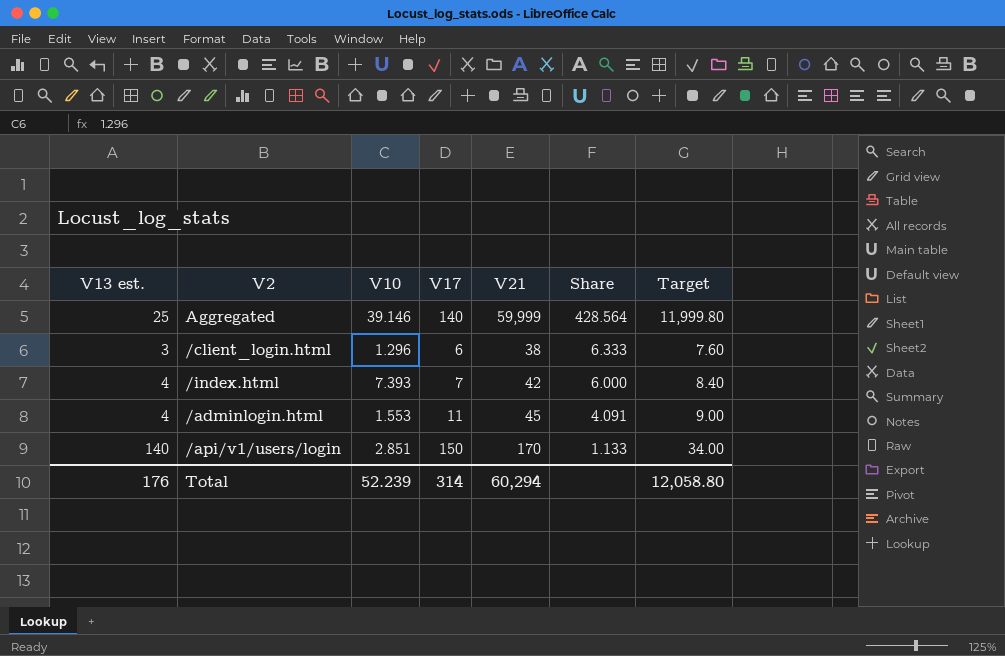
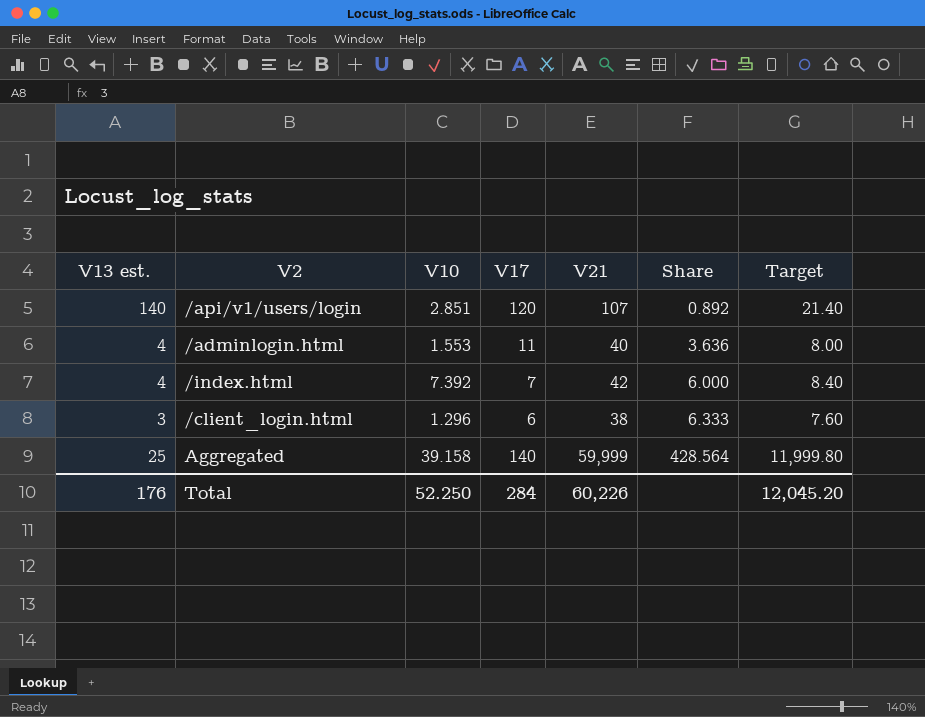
row order: Share descending -> Share ascending
/api/v1/users/login | V17: 150 -> 120
/api/v1/users/login | V21: 170 -> 107
/api/v1/users/login | Share: 1.133 -> 0.892
/api/v1/users/login | Target: 34.00 -> 21.40
/adminlogin.html | V21: 45 -> 40
/adminlogin.html | Share: 4.091 -> 3.636
/adminlogin.html | Target: 9.00 -> 8.00
/index.html | V10: 7.393 -> 7.392
Aggregated | V10: 39.146 -> 39.158
Total | V10: 52.239 -> 52.250
Total | V17: 314 -> 284
Total | V21: 60,294 -> 60,226
Total | Target: 12,058.80 -> 12,045.20

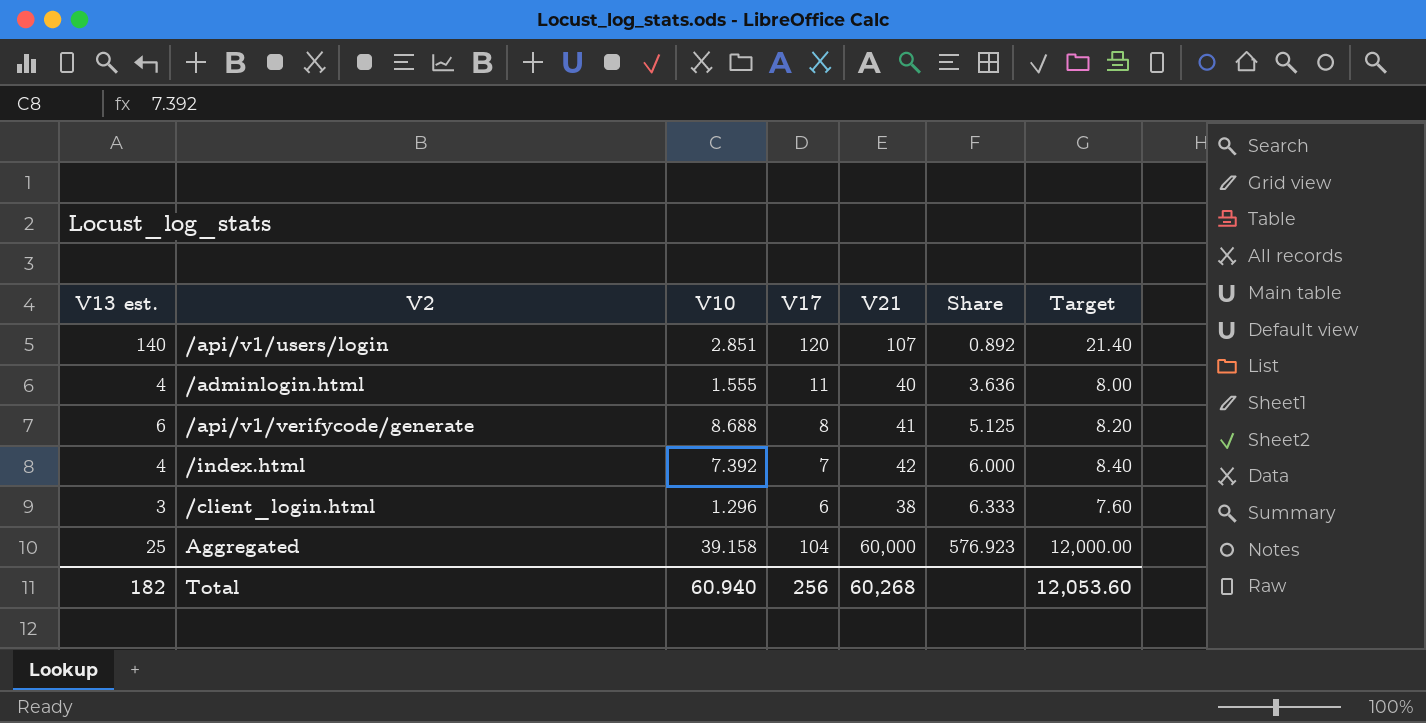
/adminlogin.html | V10: 1.553 -> 1.555
row /api/v1/verifycode/generate: none -> 6 | 8.688 | 8 | 41 | 5.125 | 8.20
Aggregated | V17: 140 -> 104
Aggregated | V21: 59,999 -> 60,000
Aggregated | Share: 428.564 -> 576.923
Aggregated | Target: 11,999.80 -> 12,000.00
Total | V13 est.: 176 -> 182
Total | V10: 52.250 -> 60.940
Total | V17: 284 -> 256
Total | V21: 60,226 -> 60,268
Total | Target: 12,045.20 -> 12,053.60

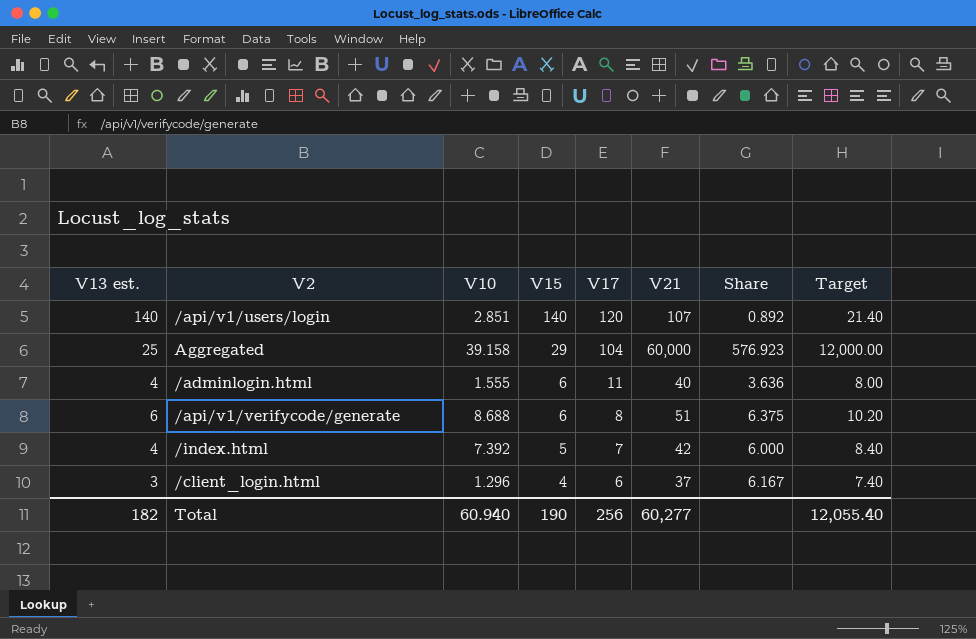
row order: Share ascending -> V15 descending
column V15 | position: none -> 4
/api/v1/verifycode/generate | V21: 41 -> 51
/api/v1/verifycode/generate | Share: 5.125 -> 6.375
/api/v1/verifycode/generate | Target: 8.20 -> 10.20
/client_login.html | V21: 38 -> 37
/client_login.html | Share: 6.333 -> 6.167
/client_login.html | Target: 7.60 -> 7.40
Total | V21: 60,268 -> 60,277
Total | Target: 12,053.60 -> 12,055.40

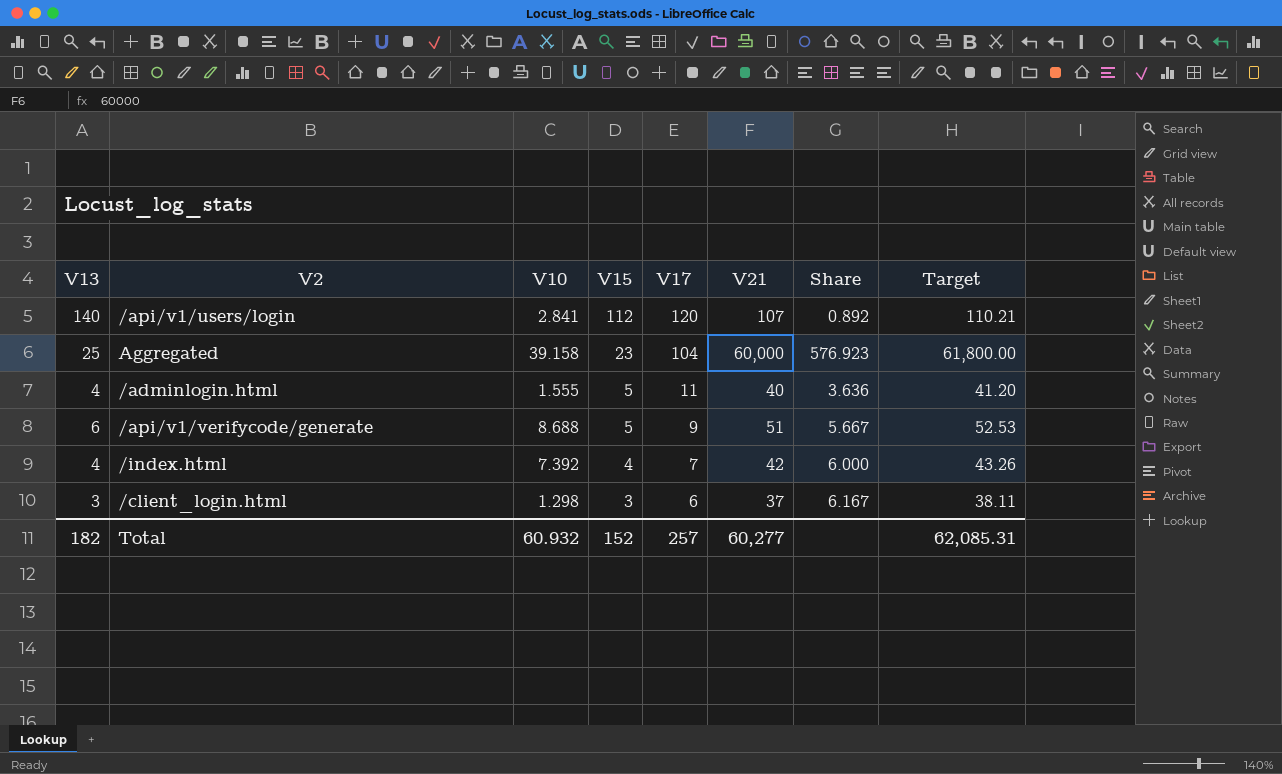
column name: V13 est. -> V13
column Target | formula: [V21] * 0.2 -> [V21] * 1.03
/api/v1/users/login | V10: 2.851 -> 2.841
/api/v1/users/login | V15: 140 -> 112
Aggregated | V15: 29 -> 23
/adminlogin.html | V15: 6 -> 5
/api/v1/verifycode/generate | V15: 6 -> 5
/api/v1/verifycode/generate | V17: 8 -> 9
/api/v1/verifycode/generate | Share: 6.375 -> 5.667
/index.html | V15: 5 -> 4
/client_login.html | V10: 1.296 -> 1.298
/client_login.html | V15: 4 -> 3
Total | V10: 60.940 -> 60.932
Total | V15: 190 -> 152
Total | V17: 256 -> 257
Total | Target: 12,055.40 -> 62,085.31

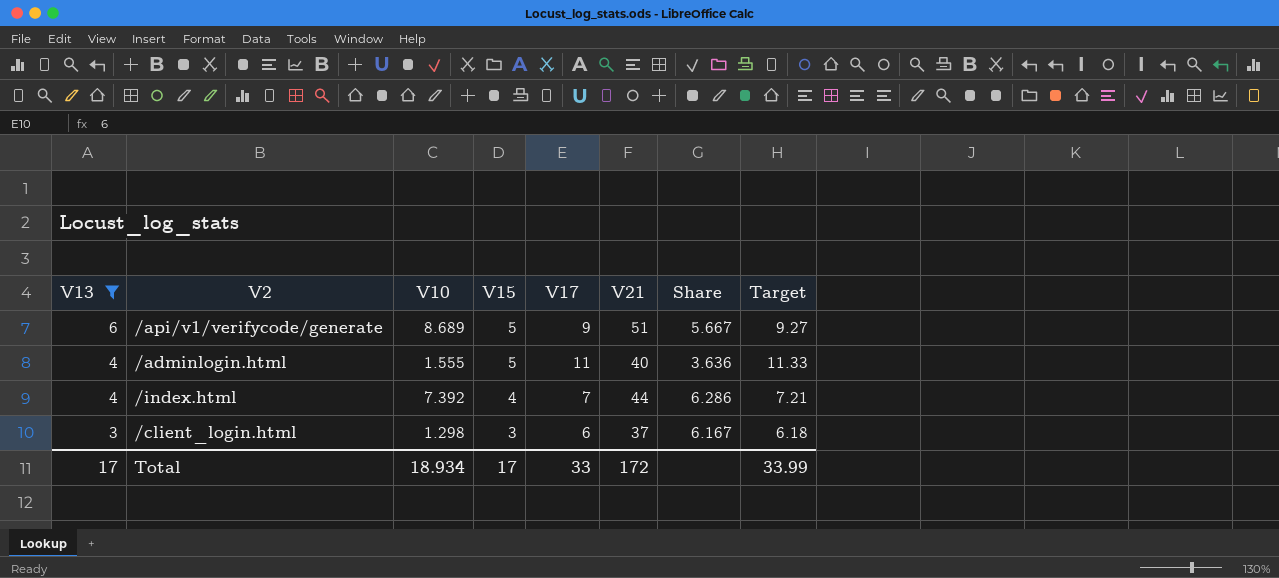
filter: none -> V13 <= 6
row order: V15 descending -> V13 descending
column Target | formula: [V21] * 1.03 -> [V17] * 1.03
/api/v1/verifycode/generate | V10: 8.688 -> 8.689
/index.html | V21: 42 -> 44
/index.html | Share: 6.000 -> 6.286
Total | V13: 182 -> 17
Total | V10: 60.932 -> 18.934
Total | V15: 152 -> 17
Total | V17: 257 -> 33
Total | V21: 60,277 -> 172
Total | Target: 62,085.31 -> 33.99

